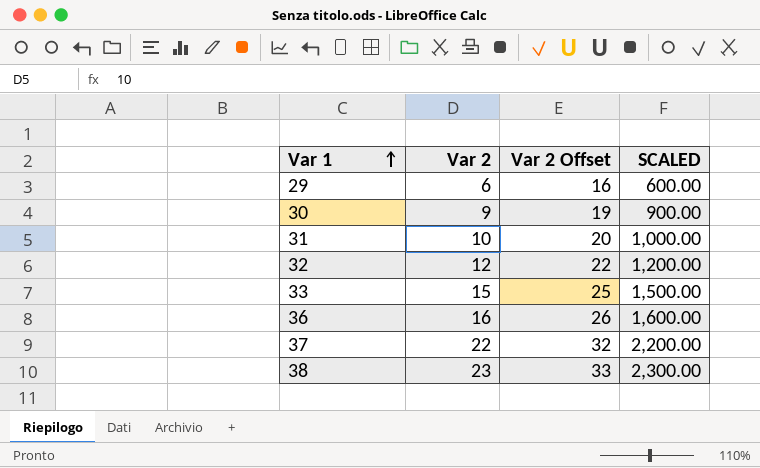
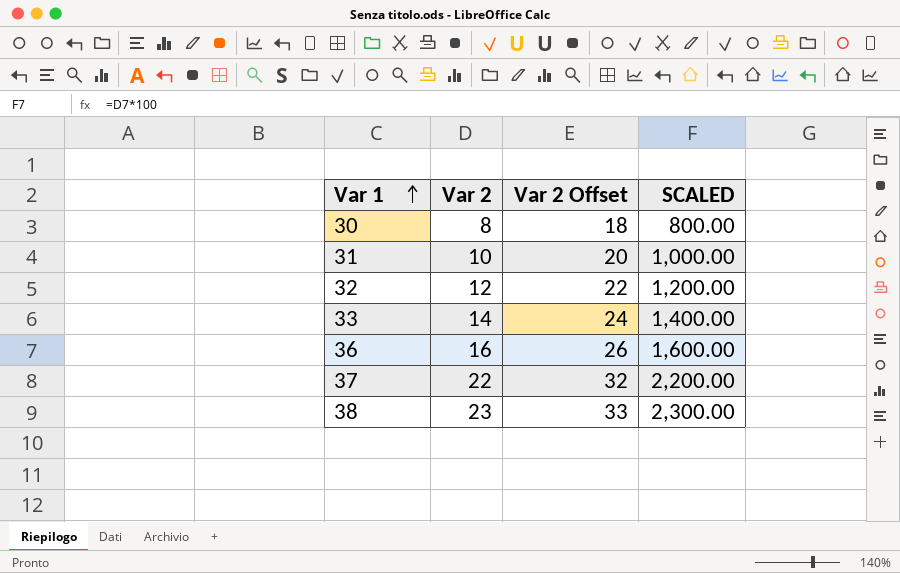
row 29: 6 | 16 | 600.00 -> none
30 | Var 2: 9 -> 8
30 | Var 2 Offset: 19 -> 18
30 | SCALED: 900.00 -> 800.00
33 | Var 2: 15 -> 14
33 | Var 2 Offset: 25 -> 24
33 | SCALED: 1,500.00 -> 1,400.00

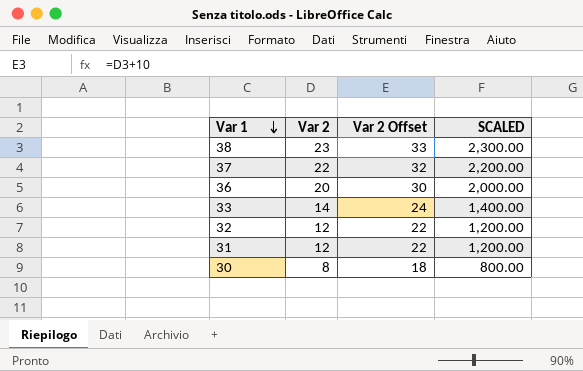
row order: Var 1 ascending -> Var 1 descending
36 | Var 2: 16 -> 20
36 | Var 2 Offset: 26 -> 30
36 | SCALED: 1,600.00 -> 2,000.00
31 | Var 2: 10 -> 12
31 | Var 2 Offset: 20 -> 22
31 | SCALED: 1,000.00 -> 1,200.00

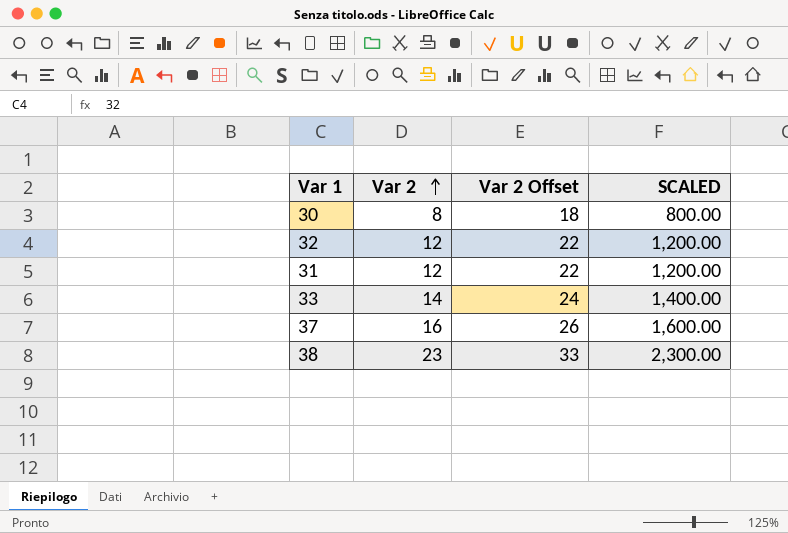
row order: Var 1 descending -> Var 2 ascending
row 36: 20 | 30 | 2,000.00 -> none
37 | Var 2: 22 -> 16
37 | Var 2 Offset: 32 -> 26
37 | SCALED: 2,200.00 -> 1,600.00

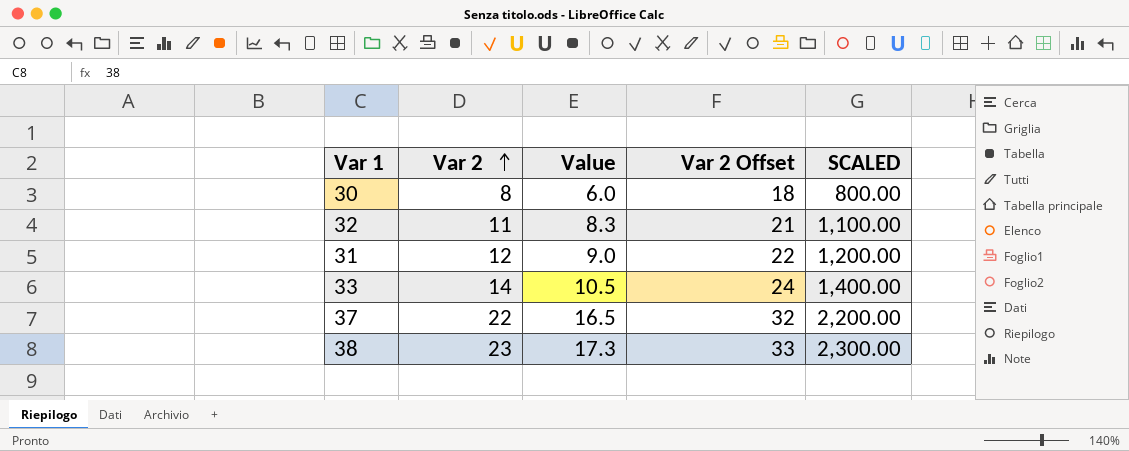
column Value | formula: none -> [Var 2] * 0.75
32 | Var 2: 12 -> 11
32 | Var 2 Offset: 22 -> 21
32 | SCALED: 1,200.00 -> 1,100.00
37 | Var 2: 16 -> 22
37 | Var 2 Offset: 26 -> 32
37 | SCALED: 1,600.00 -> 2,200.00

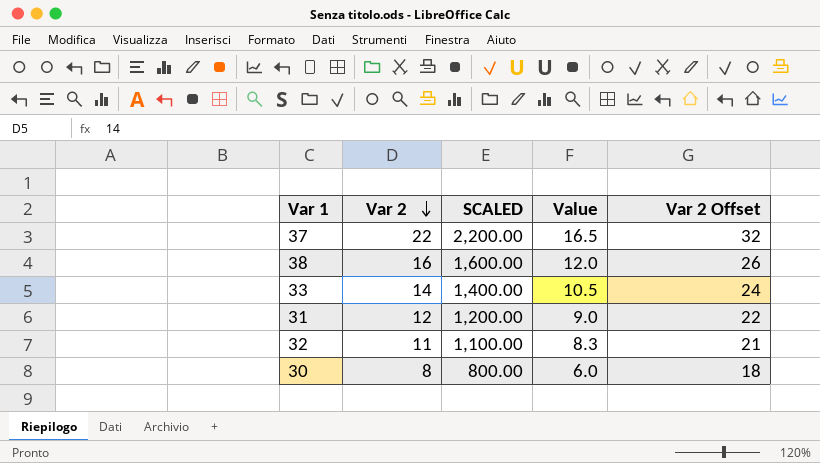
row order: Var 2 ascending -> Var 2 descending
column SCALED | position: 5 -> 3
38 | Var 2: 23 -> 16
38 | SCALED: 2,300.00 -> 1,600.00
38 | Value: 17.3 -> 12.0
38 | Var 2 Offset: 33 -> 26

